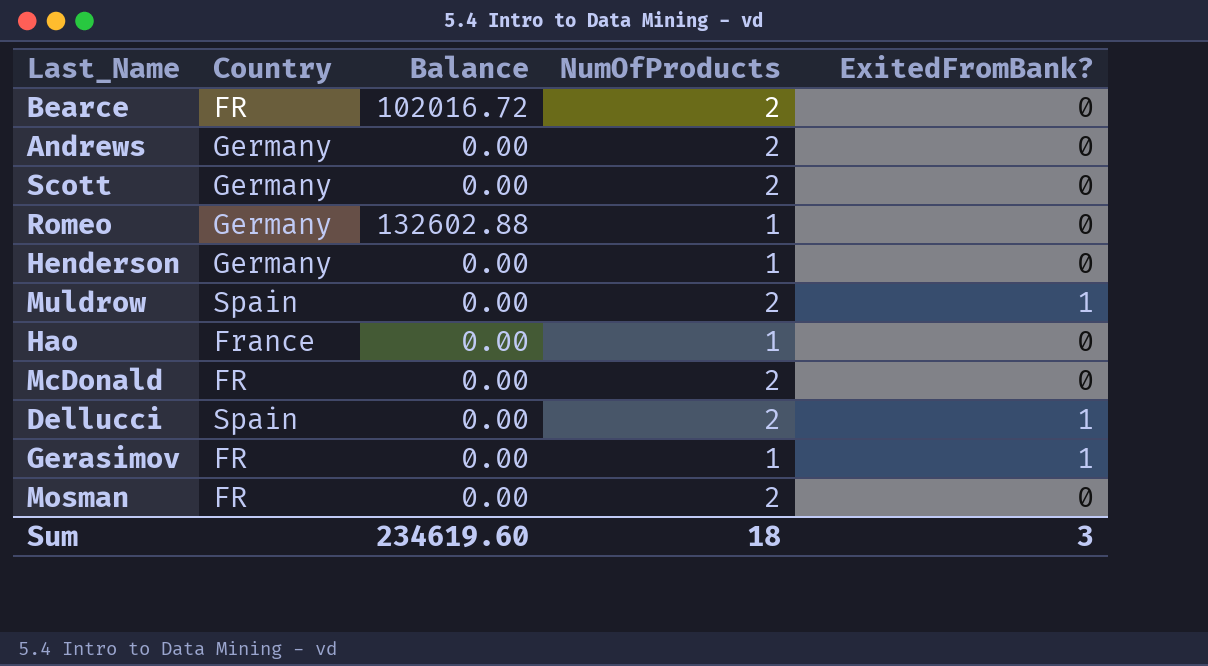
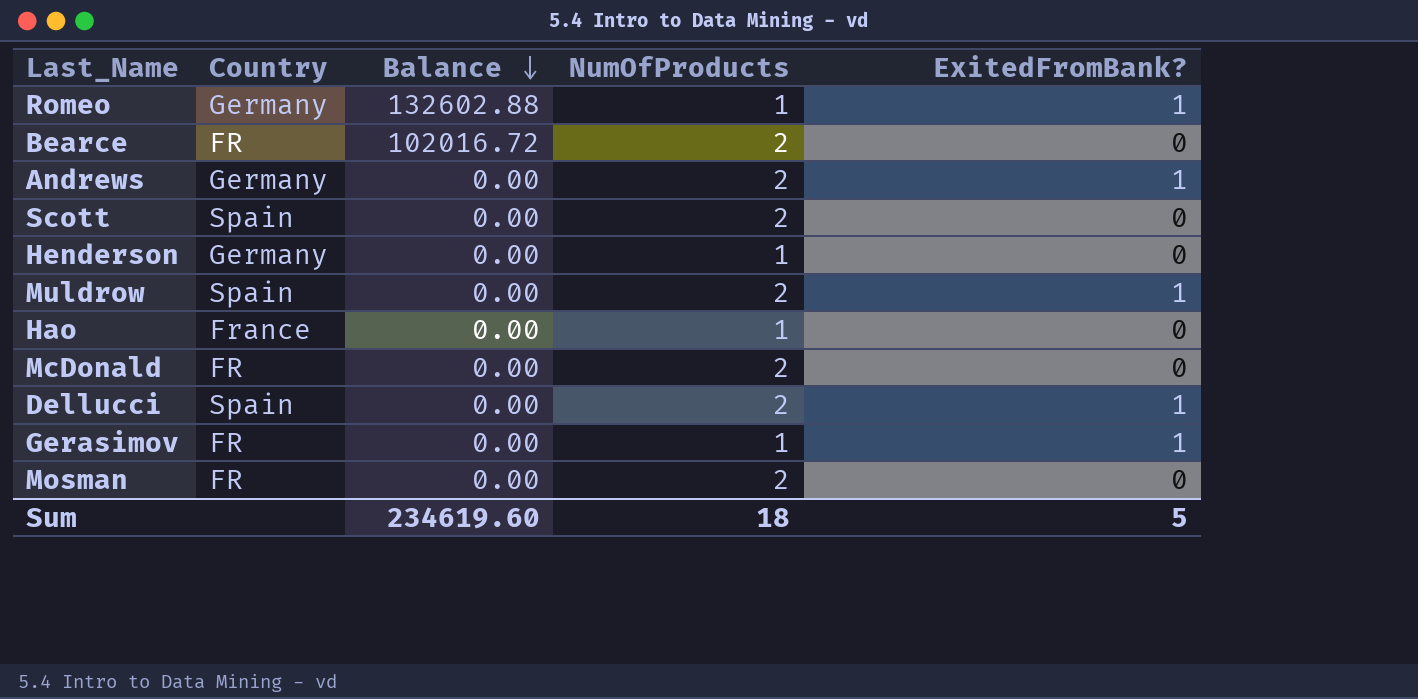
row order: none -> Balance descending
Romeo | ExitedFromBank?: 0 -> 1
Andrews | ExitedFromBank?: 0 -> 1
Scott | Country: Germany -> Spain
Sum | ExitedFromBank?: 3 -> 5

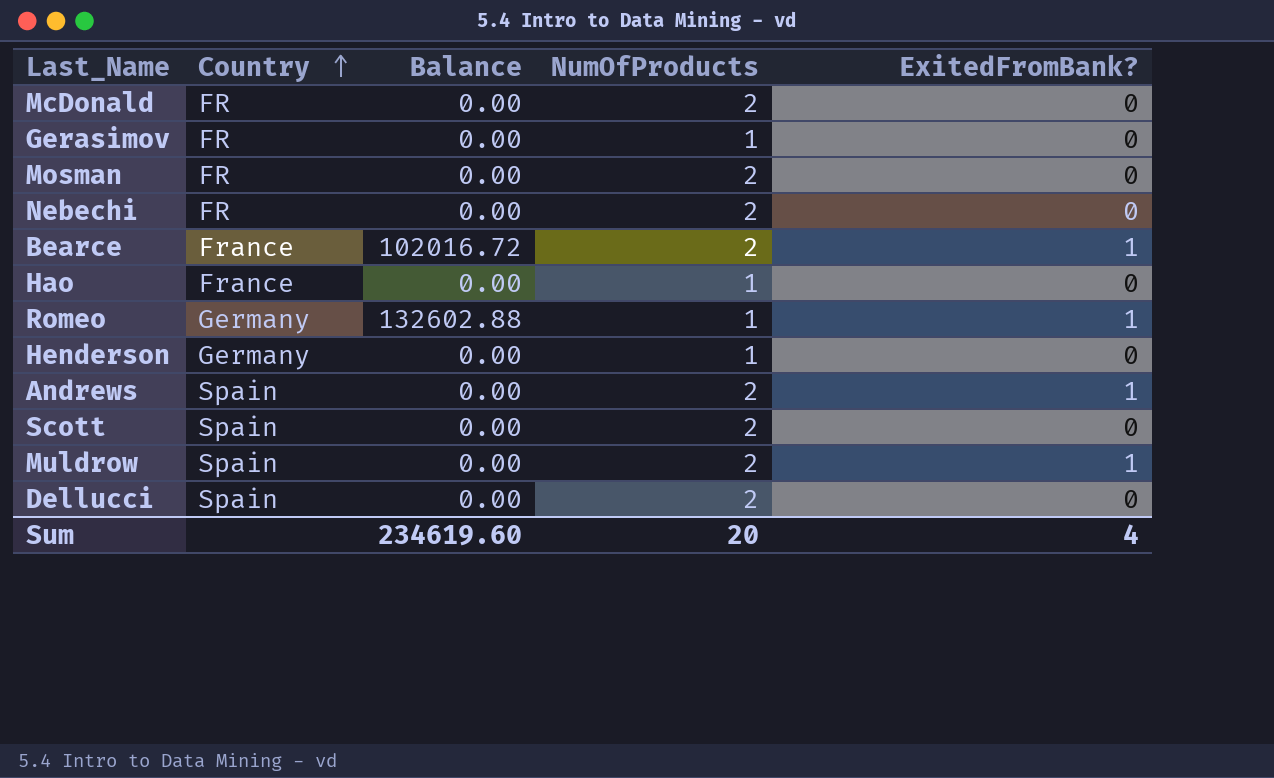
row order: Balance descending -> Country ascending
Gerasimov | ExitedFromBank?: 1 -> 0
row Nebechi: none -> FR | 0.00 | 2 | 0
Bearce | Country: FR -> France
Bearce | ExitedFromBank?: 0 -> 1
Andrews | Country: Germany -> Spain
Dellucci | ExitedFromBank?: 1 -> 0
Sum | NumOfProducts: 18 -> 20
Sum | ExitedFromBank?: 5 -> 4

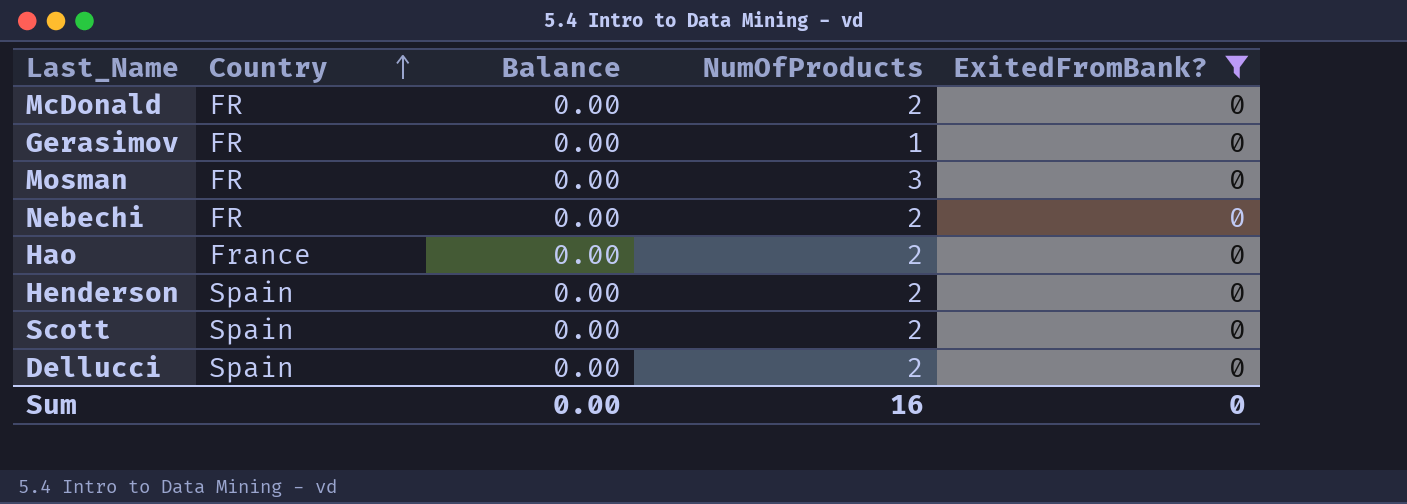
filter: none -> ExitedFromBank? = 0
Mosman | NumOfProducts: 2 -> 3
Hao | NumOfProducts: 1 -> 2
Henderson | Country: Germany -> Spain
Henderson | NumOfProducts: 1 -> 2
Sum | Balance: 234619.60 -> 0.00
Sum | NumOfProducts: 20 -> 16
Sum | ExitedFromBank?: 4 -> 0

